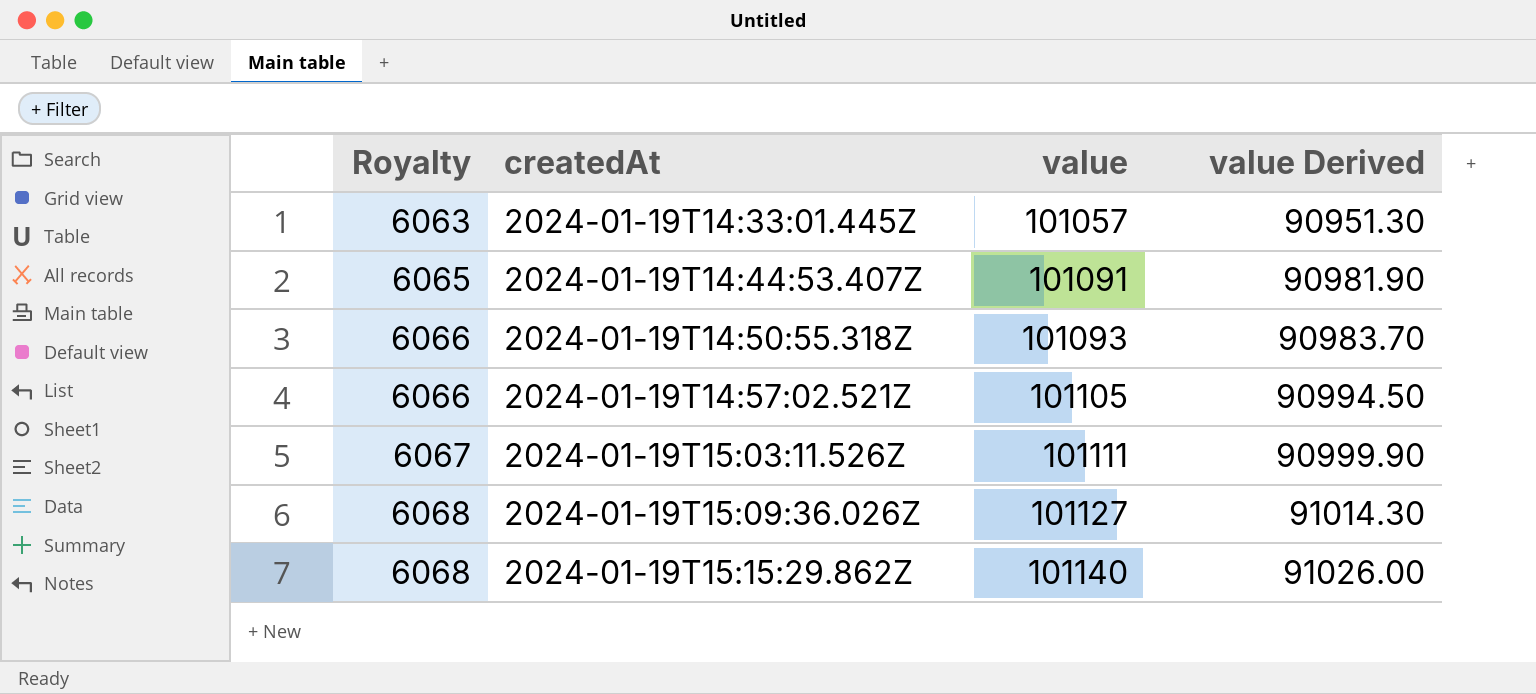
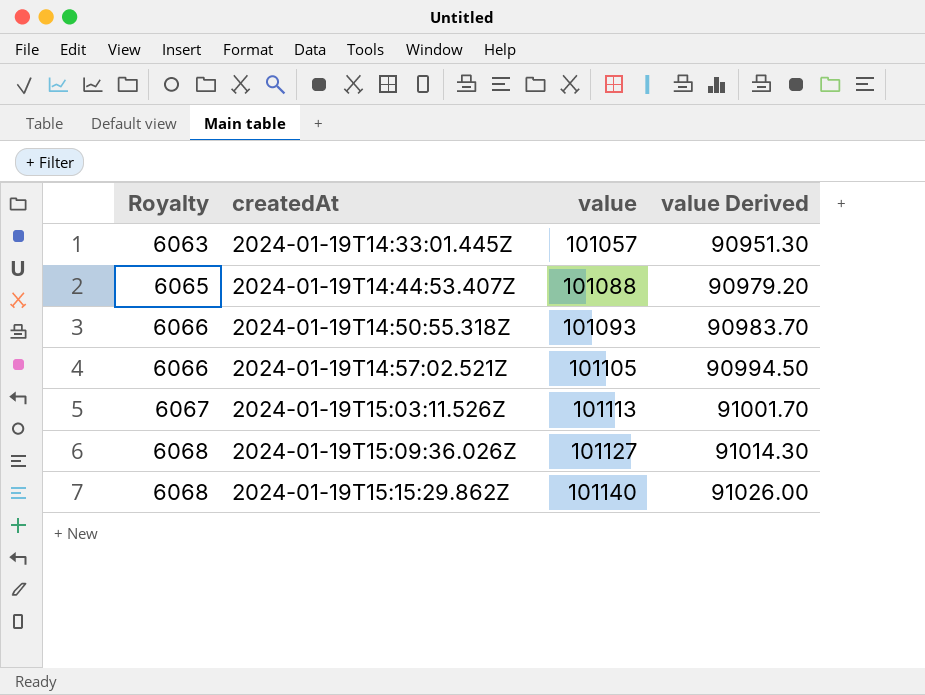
2024-01-19T14:44:53.407Z | value: 101091 -> 101088
2024-01-19T14:44:53.407Z | value Derived: 90981.90 -> 90979.20
2024-01-19T15:03:11.526Z | value: 101111 -> 101113
2024-01-19T15:03:11.526Z | value Derived: 90999.90 -> 91001.70

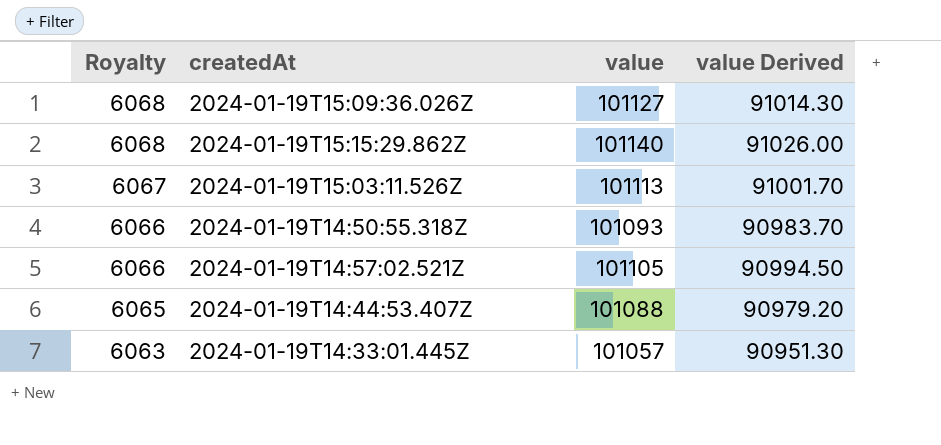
row order: Royalty ascending -> Royalty descending

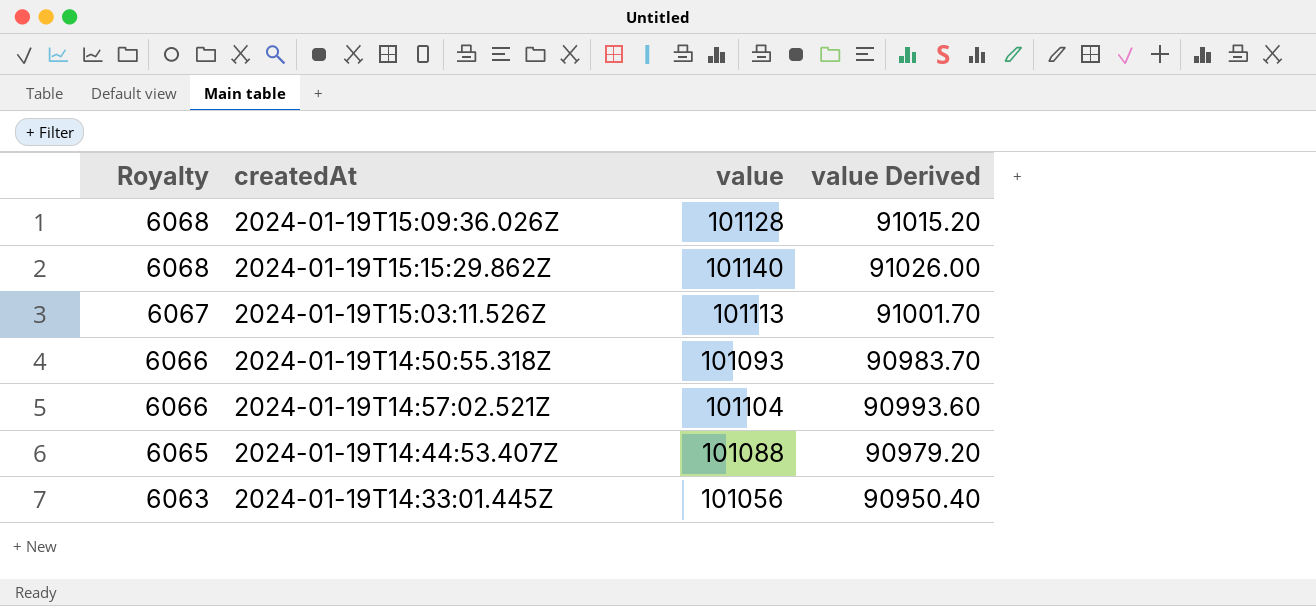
2024-01-19T15:09:36.026Z | value: 101127 -> 101128
2024-01-19T15:09:36.026Z | value Derived: 91014.30 -> 91015.20
2024-01-19T14:57:02.521Z | value: 101105 -> 101104
2024-01-19T14:57:02.521Z | value Derived: 90994.50 -> 90993.60
2024-01-19T14:33:01.445Z | value: 101057 -> 101056
2024-01-19T14:33:01.445Z | value Derived: 90951.30 -> 90950.40

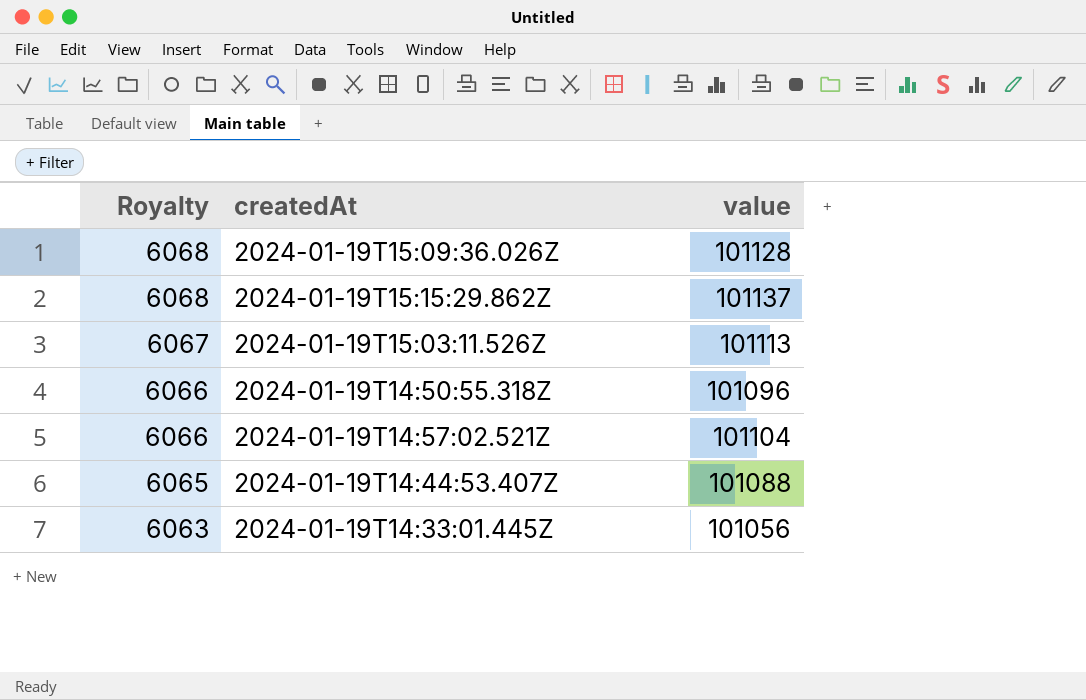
column value Derived | formula: [value] * 0.9 -> none
2024-01-19T15:15:29.862Z | value: 101140 -> 101137
2024-01-19T14:50:55.318Z | value: 101093 -> 101096

